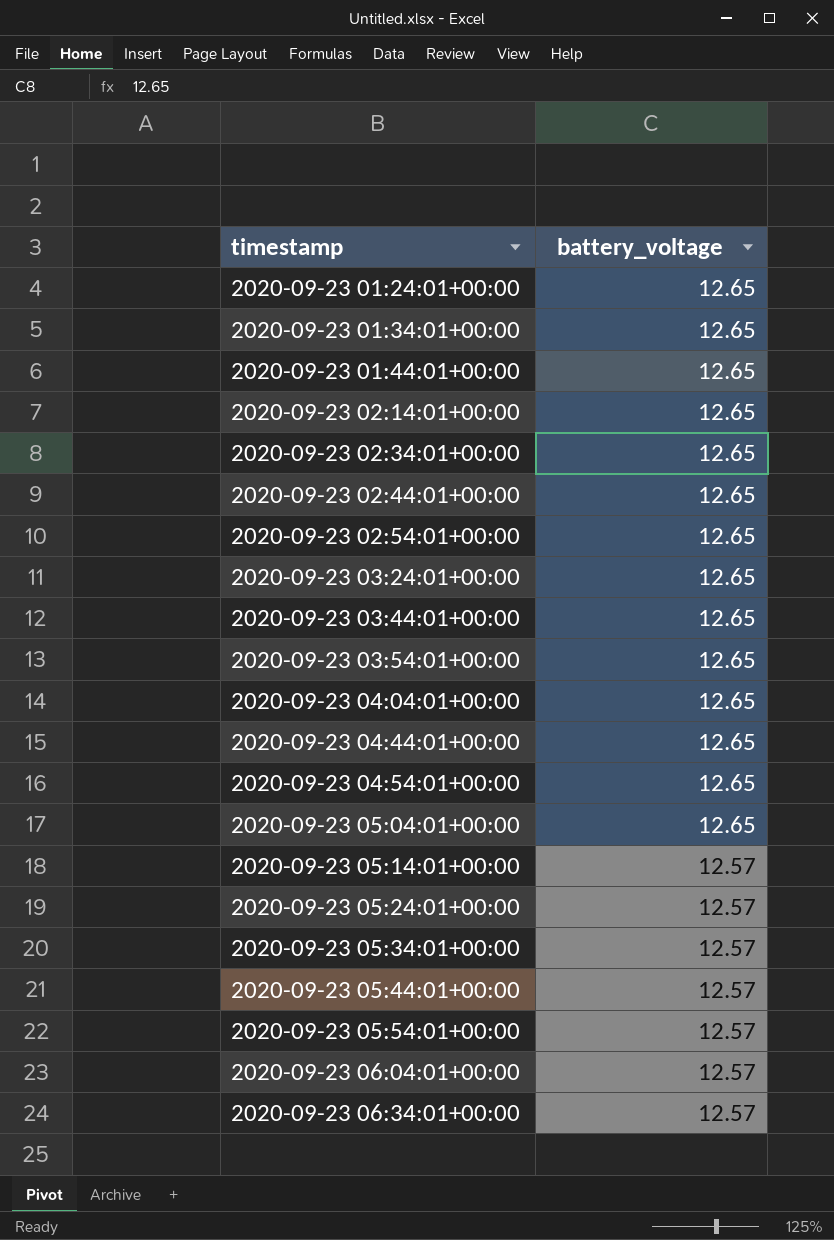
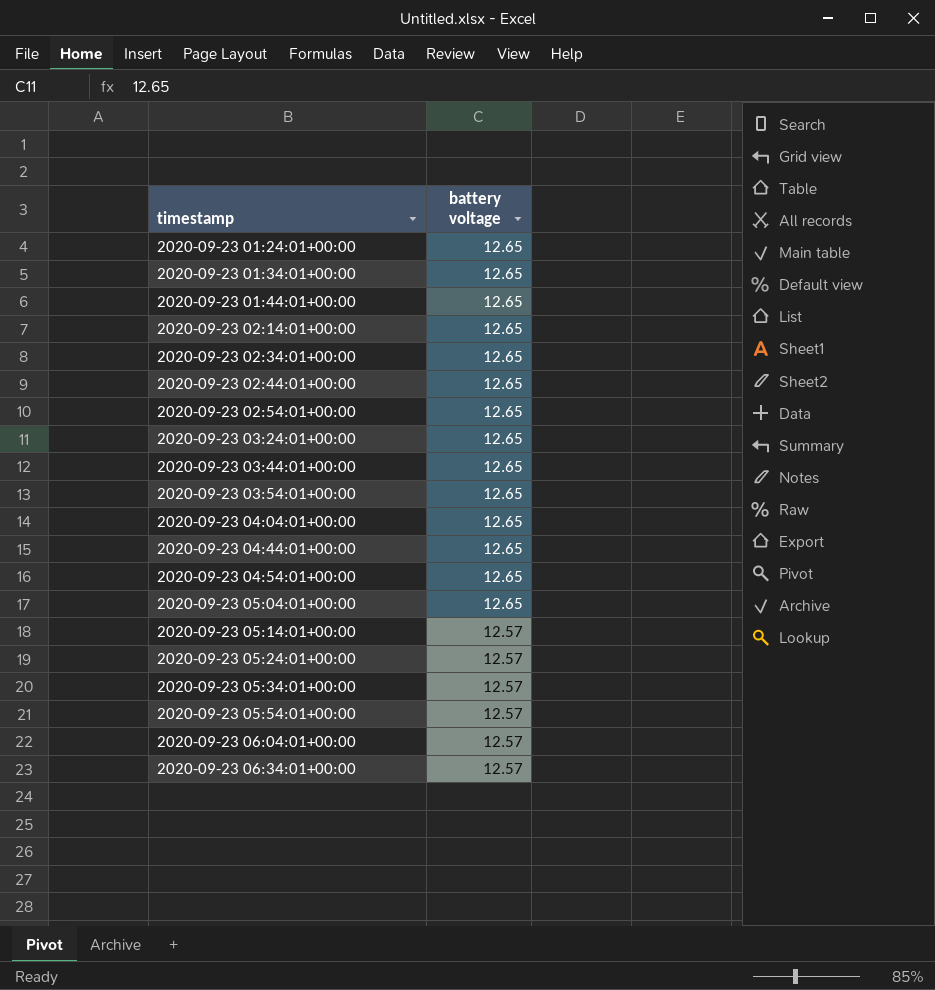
column name: battery_voltage -> battery voltage
row 2020-09-23 05:44:01+00:00: 12.57 -> none

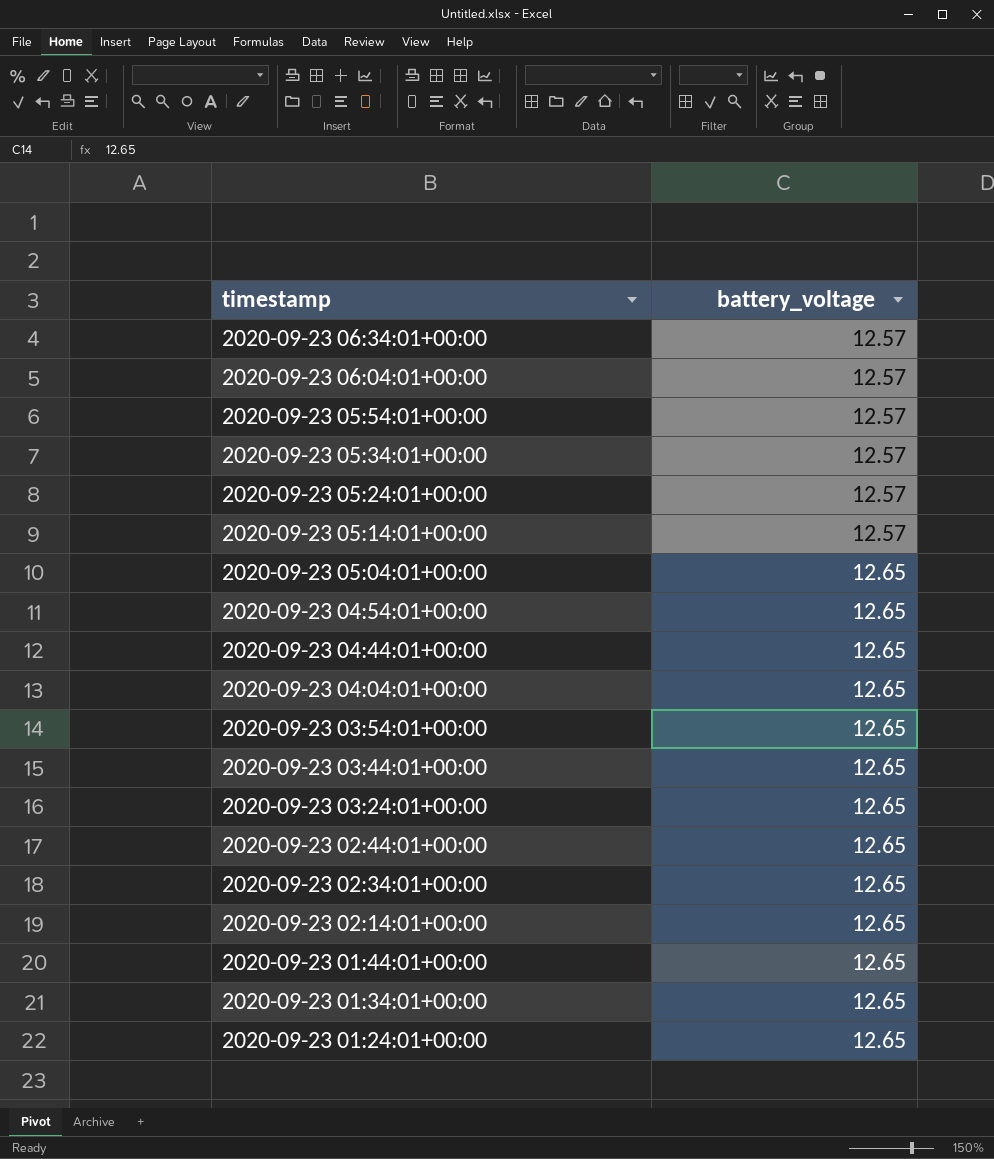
row order: timestamp ascending -> timestamp descending
column name: battery voltage -> battery_voltage
row 2020-09-23 02:54:01+00:00: 12.65 -> none

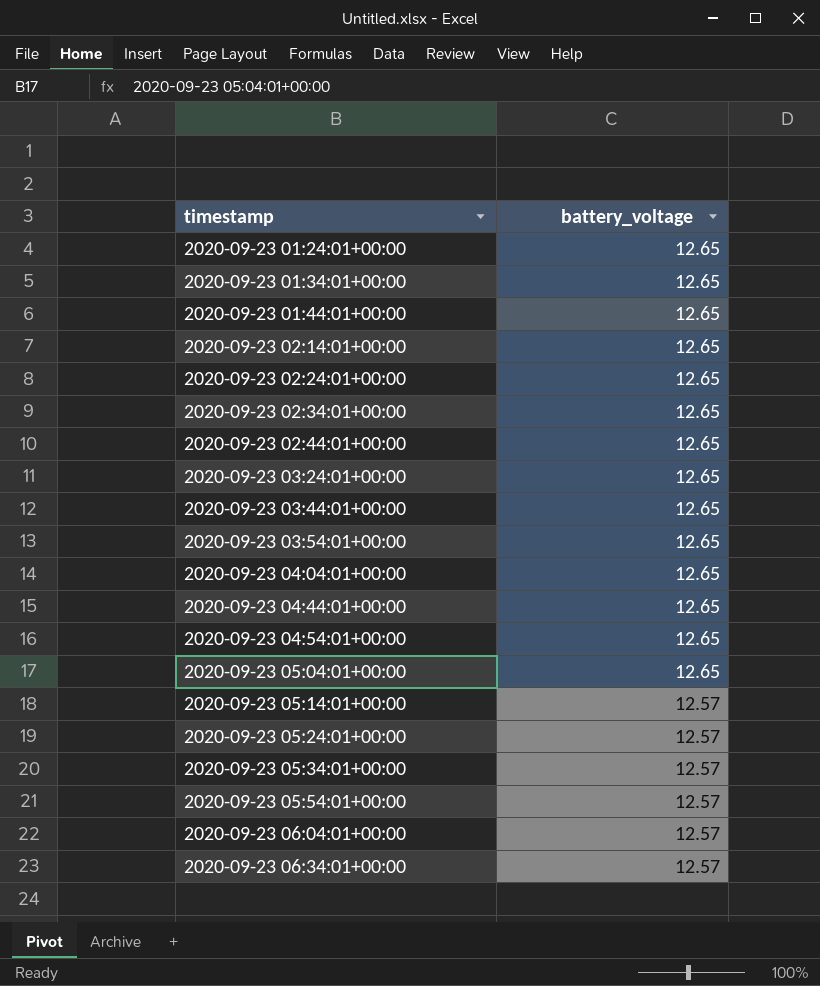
row order: timestamp descending -> timestamp ascending
row 2020-09-23 02:24:01+00:00: none -> 12.65

